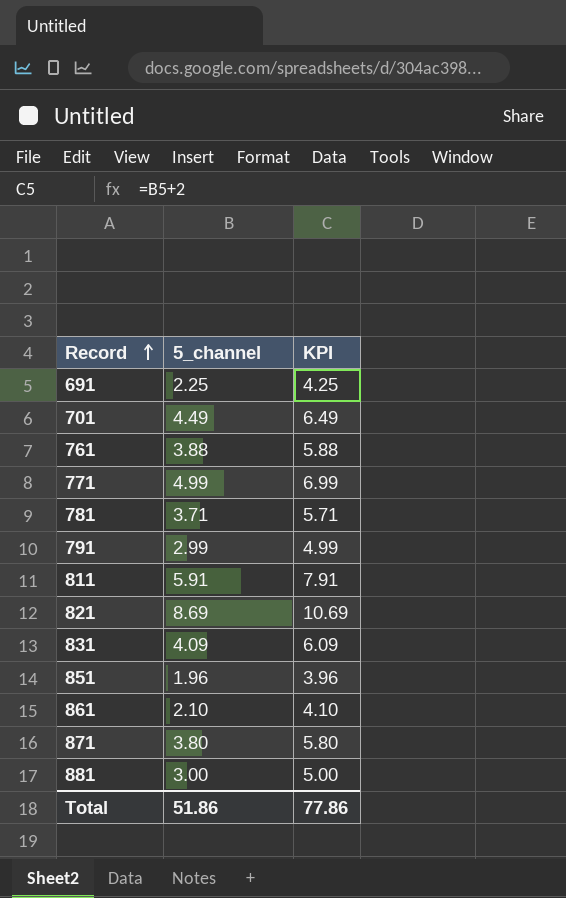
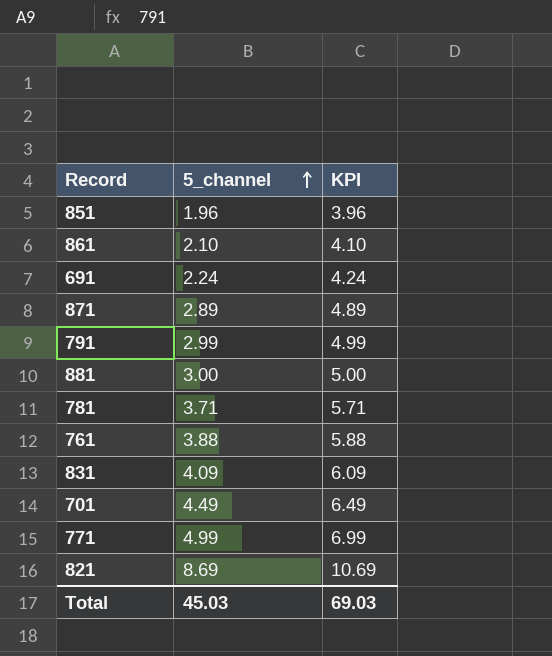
row order: Record ascending -> 5_channel ascending
row 811: 5.91 | 7.91 -> none
691 | 5_channel: 2.25 -> 2.24
691 | KPI: 4.25 -> 4.24
871 | 5_channel: 3.80 -> 2.89
871 | KPI: 5.80 -> 4.89
Total | 5_channel: 51.86 -> 45.03
Total | KPI: 77.86 -> 69.03

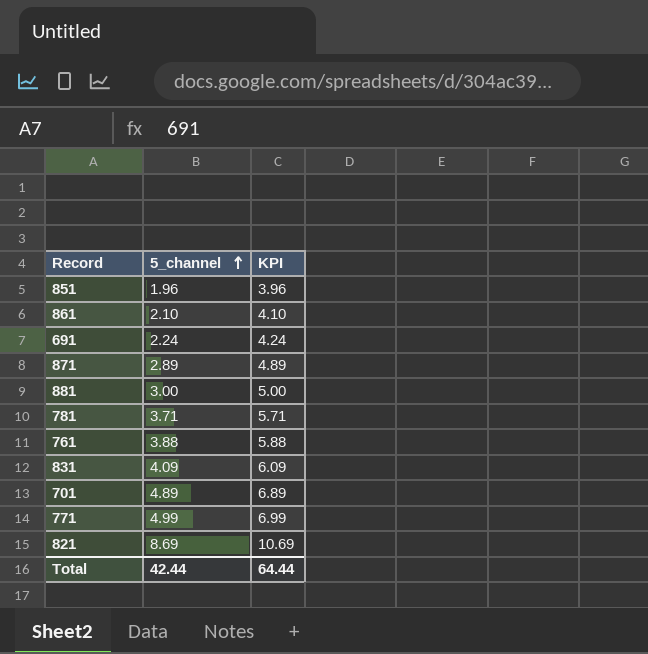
row 791: 2.99 | 4.99 -> none
701 | 5_channel: 4.49 -> 4.89
701 | KPI: 6.49 -> 6.89
Total | 5_channel: 45.03 -> 42.44
Total | KPI: 69.03 -> 64.44

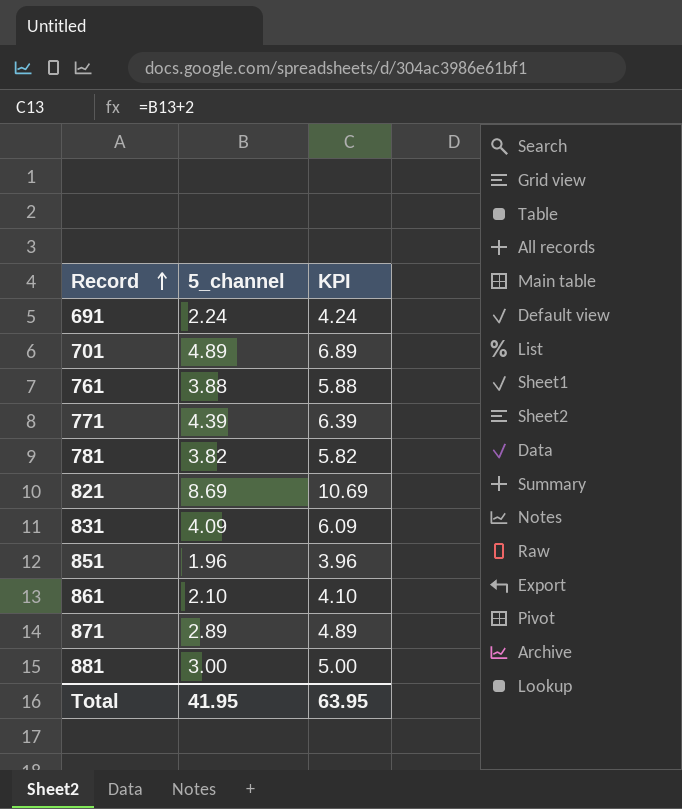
row order: 5_channel ascending -> Record ascending
771 | 5_channel: 4.99 -> 4.39
771 | KPI: 6.99 -> 6.39
781 | 5_channel: 3.71 -> 3.82
781 | KPI: 5.71 -> 5.82
Total | 5_channel: 42.44 -> 41.95
Total | KPI: 64.44 -> 63.95

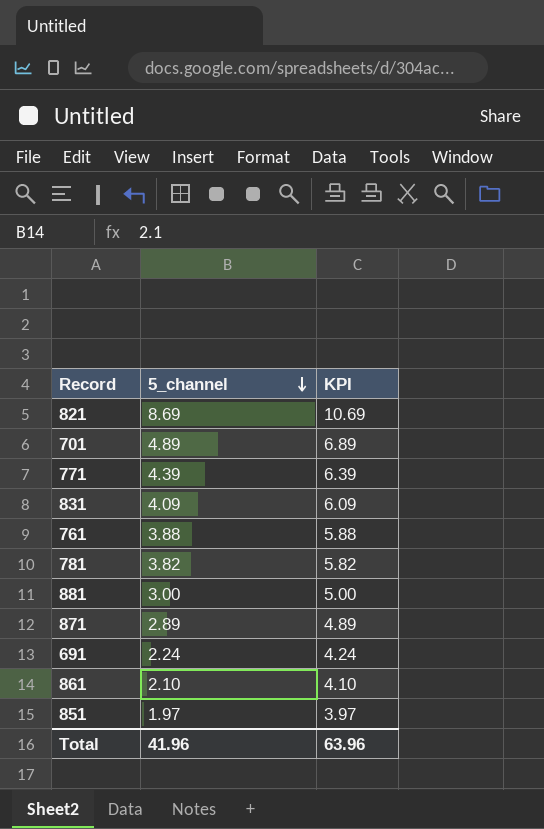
row order: Record ascending -> 5_channel descending
851 | 5_channel: 1.96 -> 1.97
851 | KPI: 3.96 -> 3.97
Total | 5_channel: 41.95 -> 41.96
Total | KPI: 63.95 -> 63.96

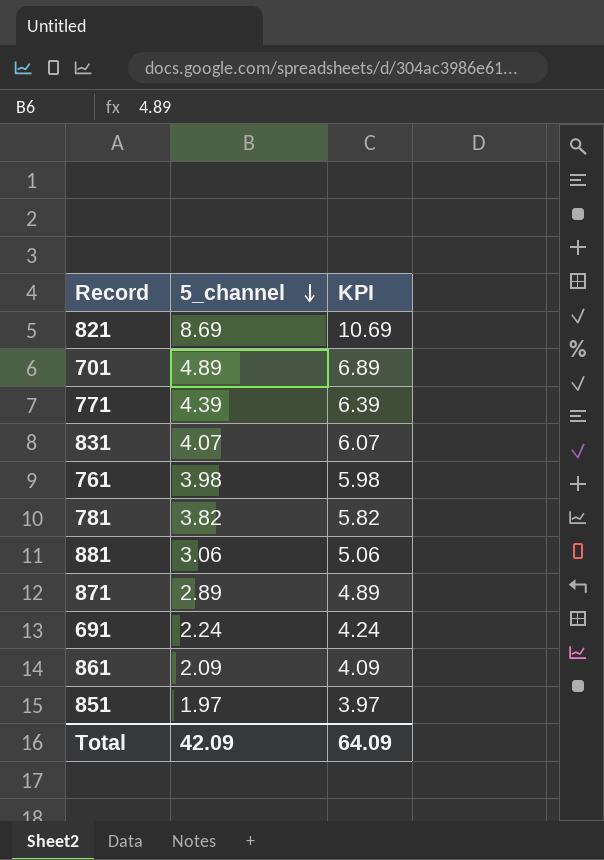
831 | 5_channel: 4.09 -> 4.07
831 | KPI: 6.09 -> 6.07
761 | 5_channel: 3.88 -> 3.98
761 | KPI: 5.88 -> 5.98
881 | 5_channel: 3.00 -> 3.06
881 | KPI: 5.00 -> 5.06
861 | 5_channel: 2.10 -> 2.09
861 | KPI: 4.10 -> 4.09
Total | 5_channel: 41.96 -> 42.09
Total | KPI: 63.96 -> 64.09

